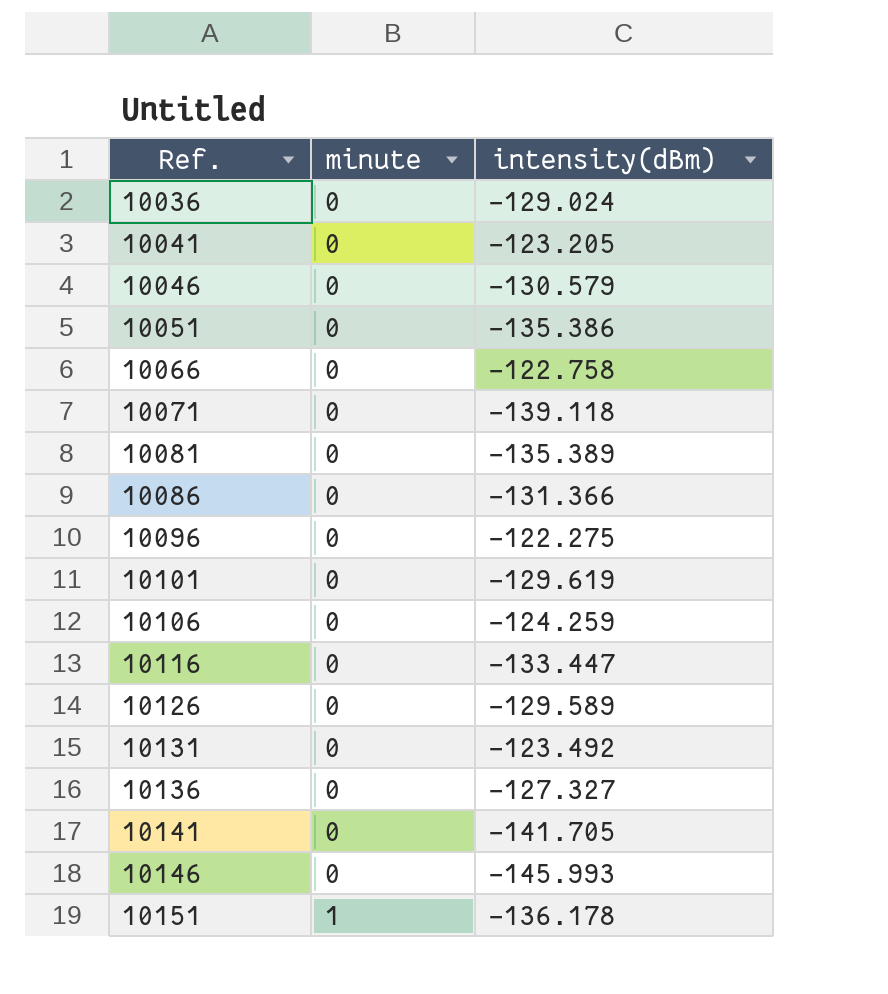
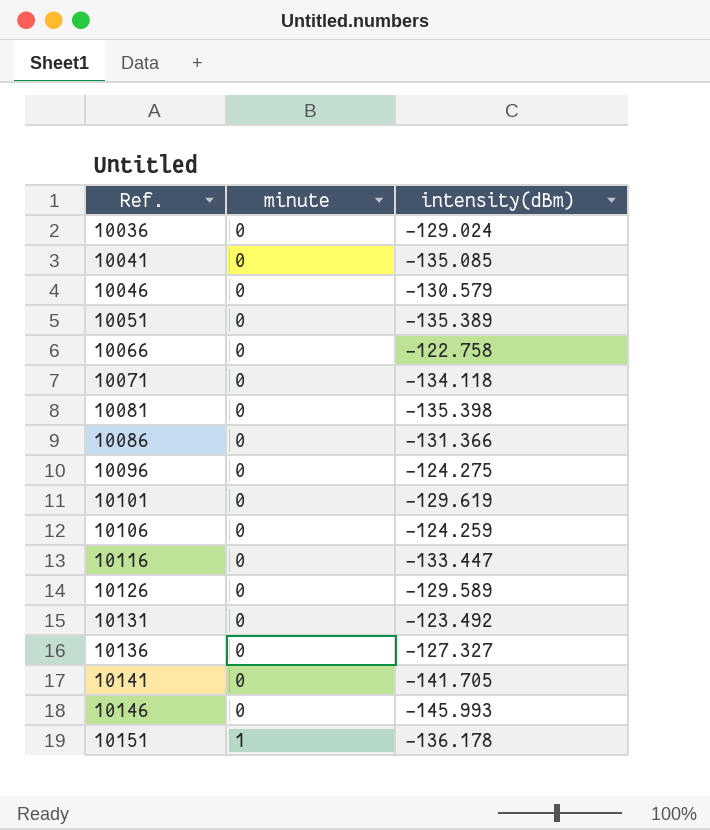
10041 | intensity(dBm): -123.205 -> -135.085
10051 | intensity(dBm): -135.386 -> -135.389
10071 | intensity(dBm): -139.118 -> -134.118
10081 | intensity(dBm): -135.389 -> -135.398
10096 | intensity(dBm): -122.275 -> -124.275

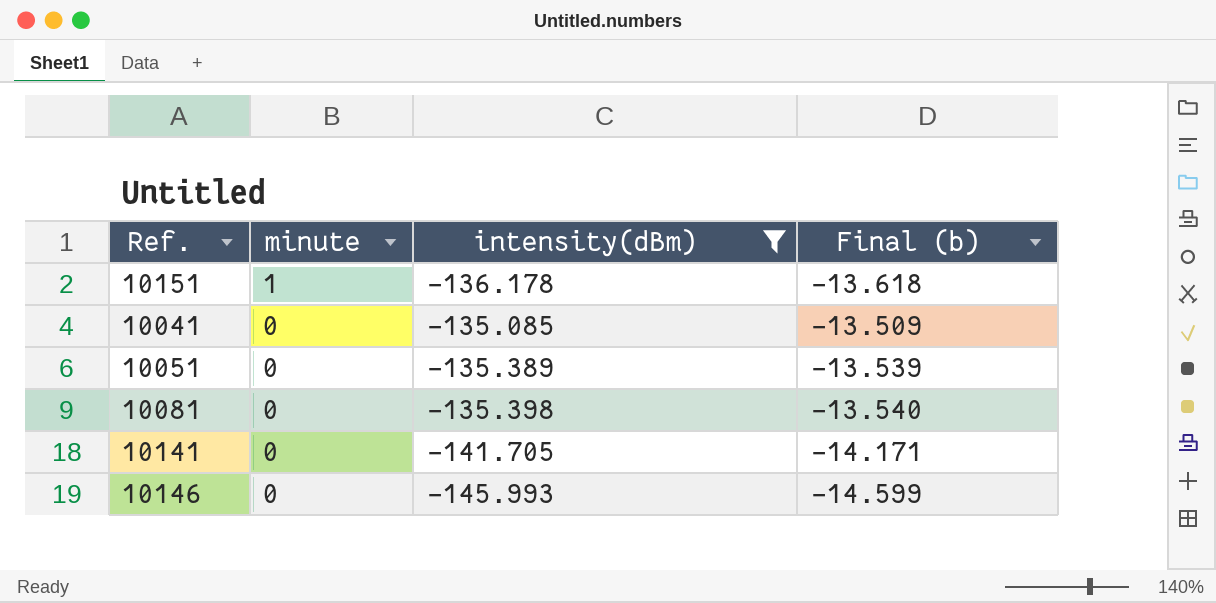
filter: none -> intensity(dBm) <= -135.085
row order: Ref. ascending -> minute descending
column Final (b) | formula: none -> [intensity(dBm)] * 0.1

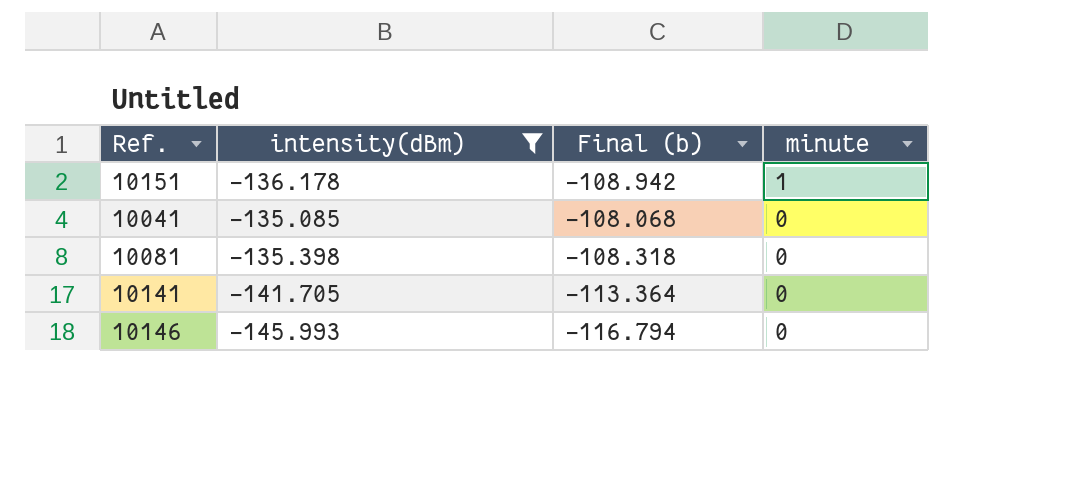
column Final (b) | formula: [intensity(dBm)] * 0.1 -> [intensity(dBm)] * 0.8
column minute | position: 2 -> 4
row 10051: 0 | -135.389 | -13.539 -> none

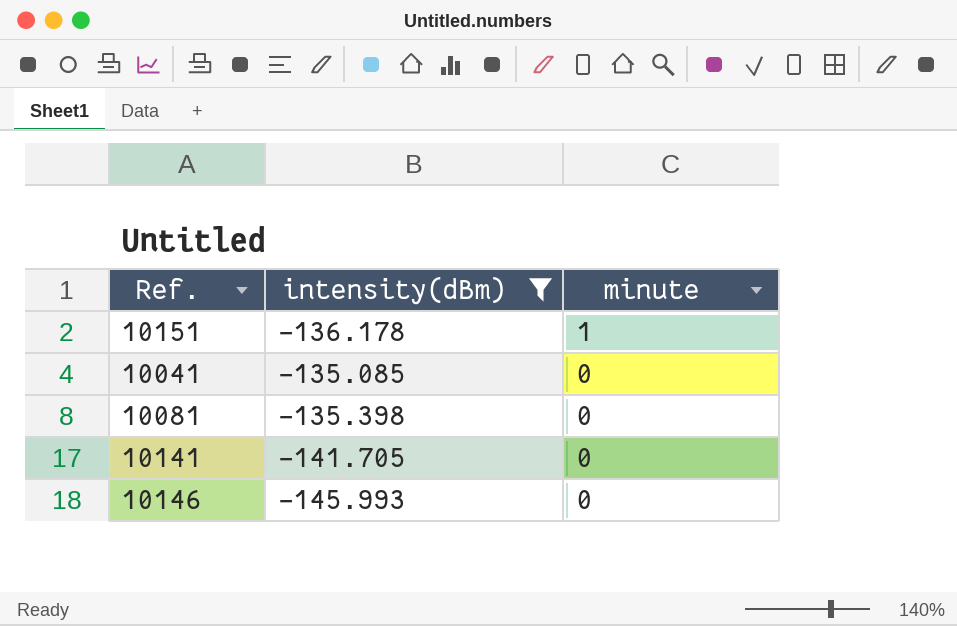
column Final (b) | formula: [intensity(dBm)] * 0.8 -> none

